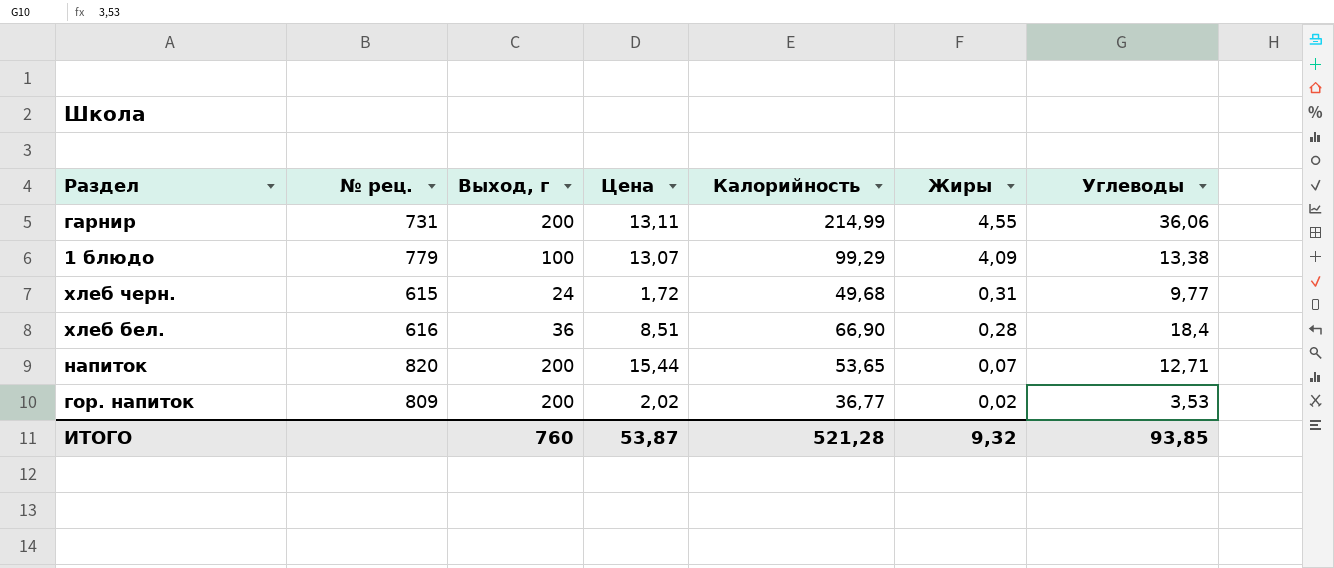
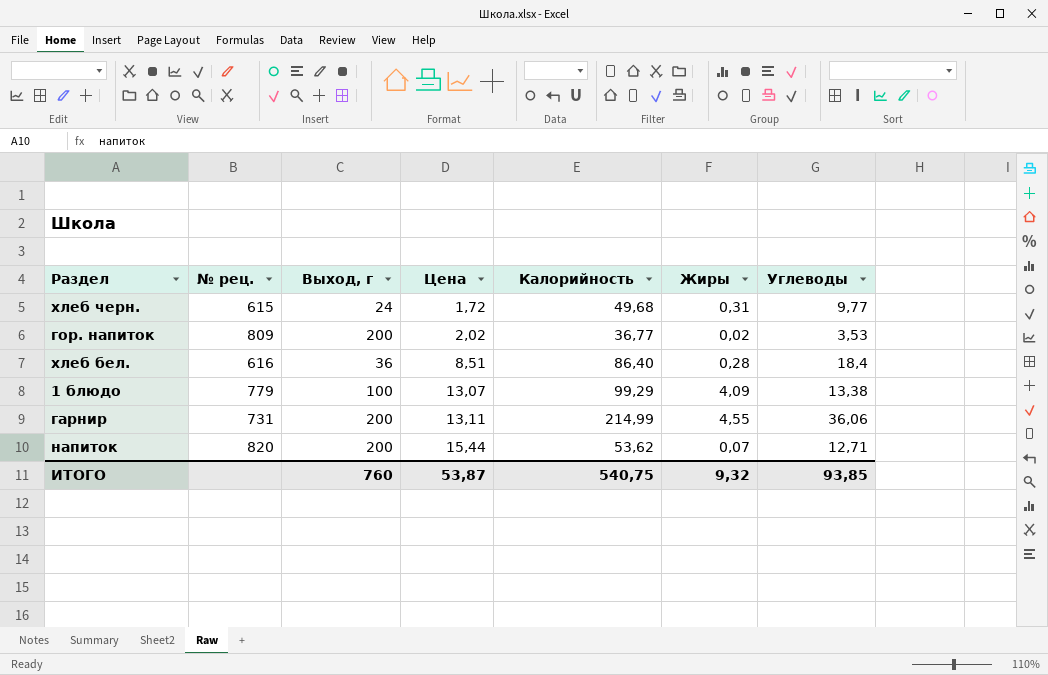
row order: Жиры descending -> Цена ascending
хлеб бел. | Калорийность: 66,90 -> 86,40
напиток | Калорийность: 53,65 -> 53,62
ИТОГО | Калорийность: 521,28 -> 540,75

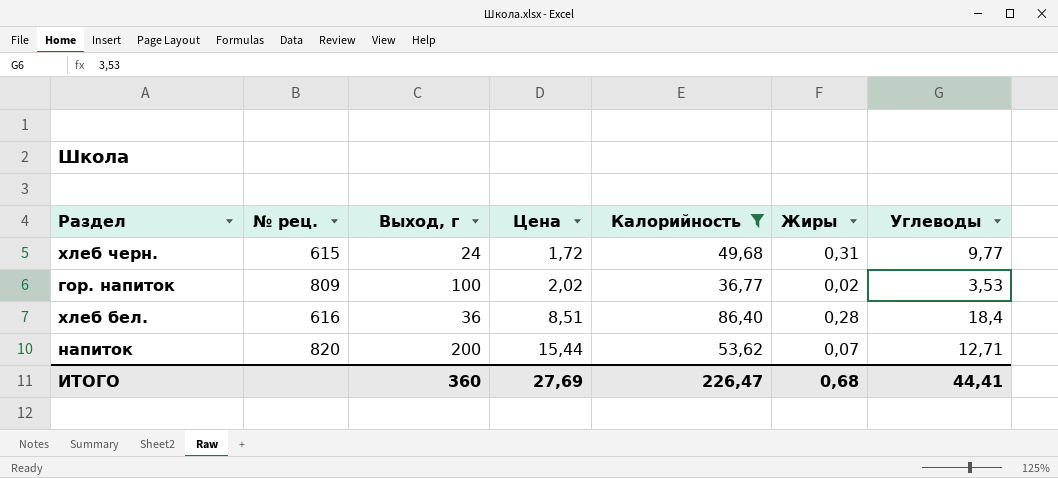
filter: none -> Калорийность <= 86,40
гор. напиток | Выход, г: 200 -> 100
ИТОГО | Выход, г: 760 -> 360
ИТОГО | Цена: 53,87 -> 27,69
ИТОГО | Калорийность: 540,75 -> 226,47
ИТОГО | Жиры: 9,32 -> 0,68
ИТОГО | Углеводы: 93,85 -> 44,41

